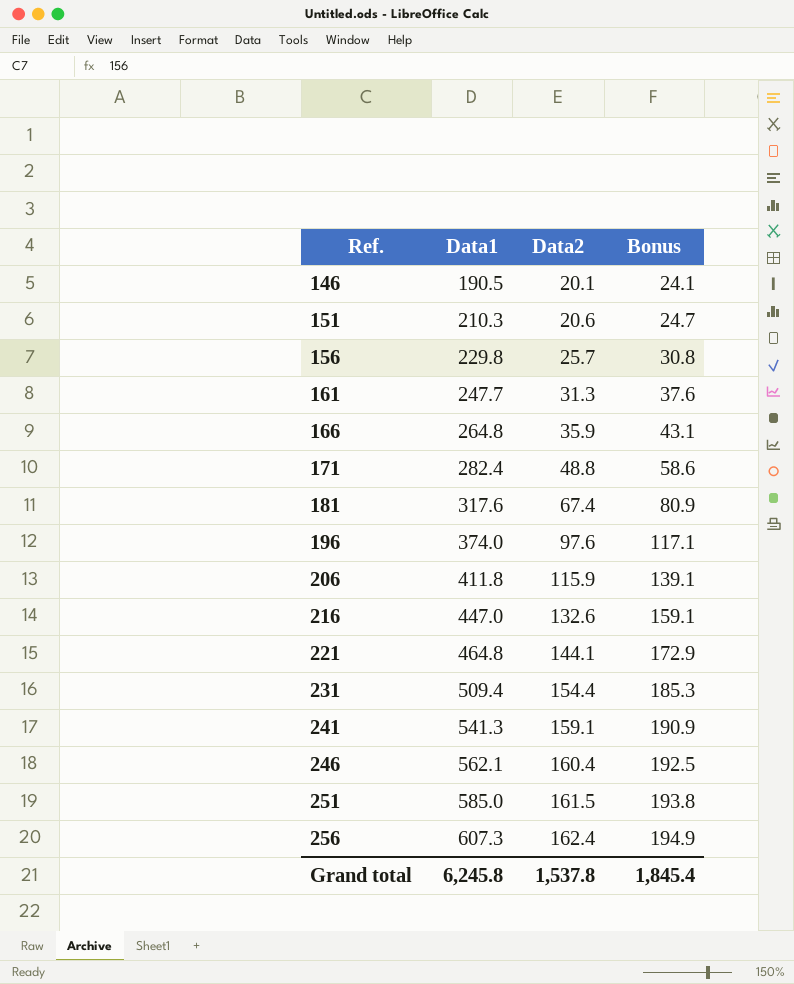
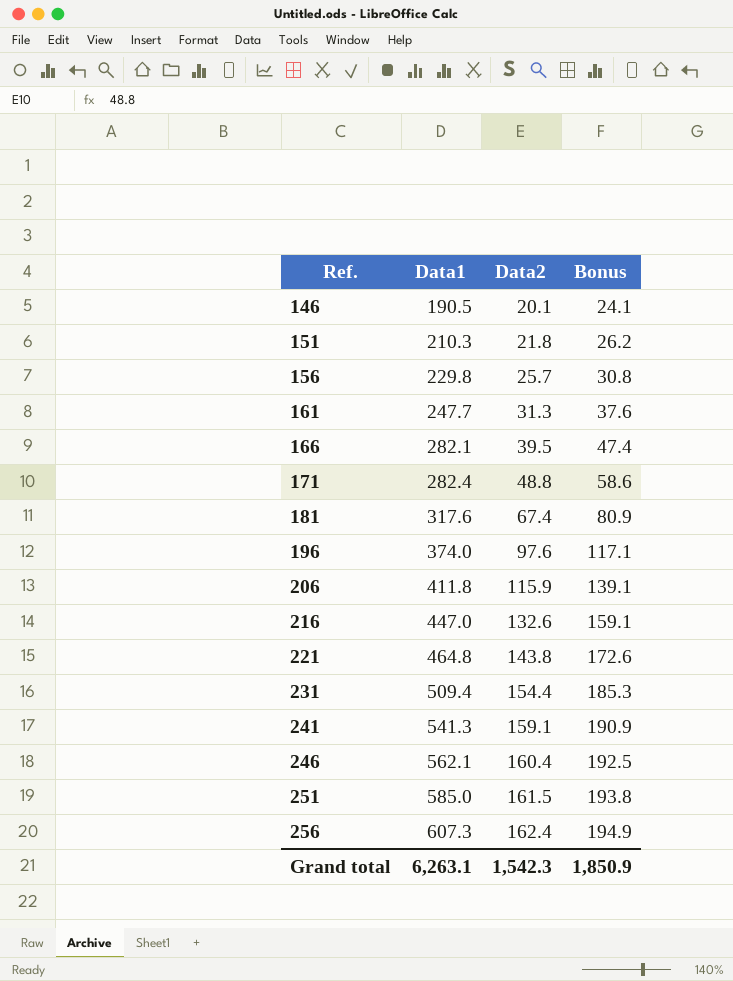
151 | Data2: 20.6 -> 21.8
151 | Bonus: 24.7 -> 26.2
166 | Data1: 264.8 -> 282.1
166 | Data2: 35.9 -> 39.5
166 | Bonus: 43.1 -> 47.4
221 | Data2: 144.1 -> 143.8
221 | Bonus: 172.9 -> 172.6
Grand total | Data1: 6,245.8 -> 6,263.1
Grand total | Data2: 1,537.8 -> 1,542.3
Grand total | Bonus: 1,845.4 -> 1,850.9

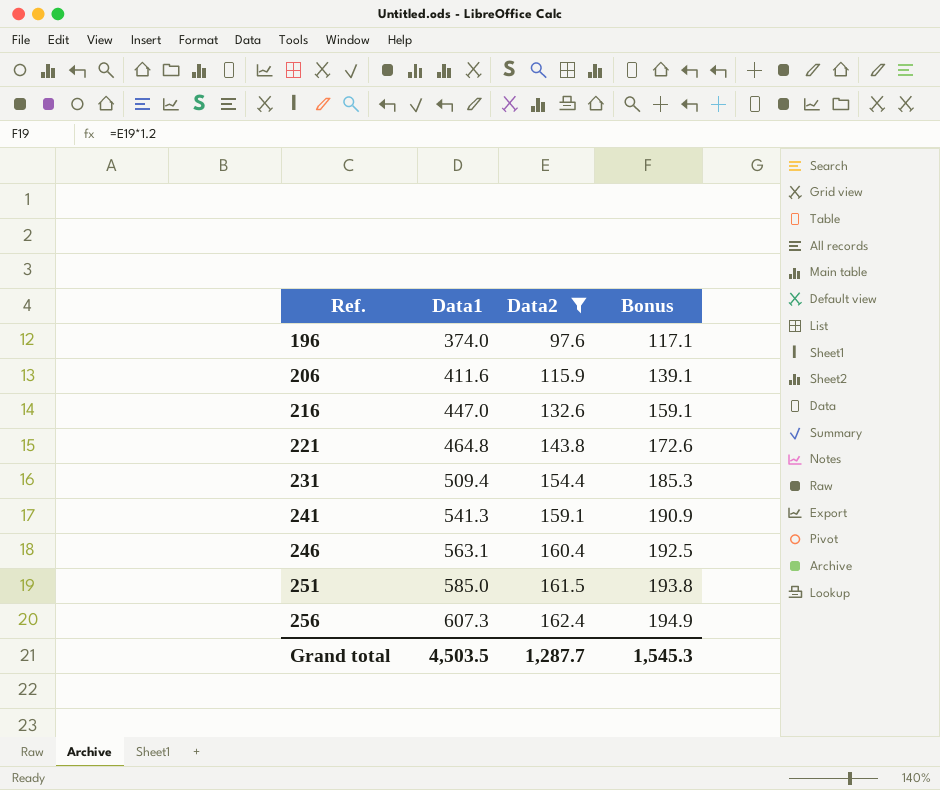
filter: none -> Data2 >= 97.6
206 | Data1: 411.8 -> 411.6
246 | Data1: 562.1 -> 563.1
Grand total | Data1: 6,263.1 -> 4,503.5
Grand total | Data2: 1,542.3 -> 1,287.7
Grand total | Bonus: 1,850.9 -> 1,545.3

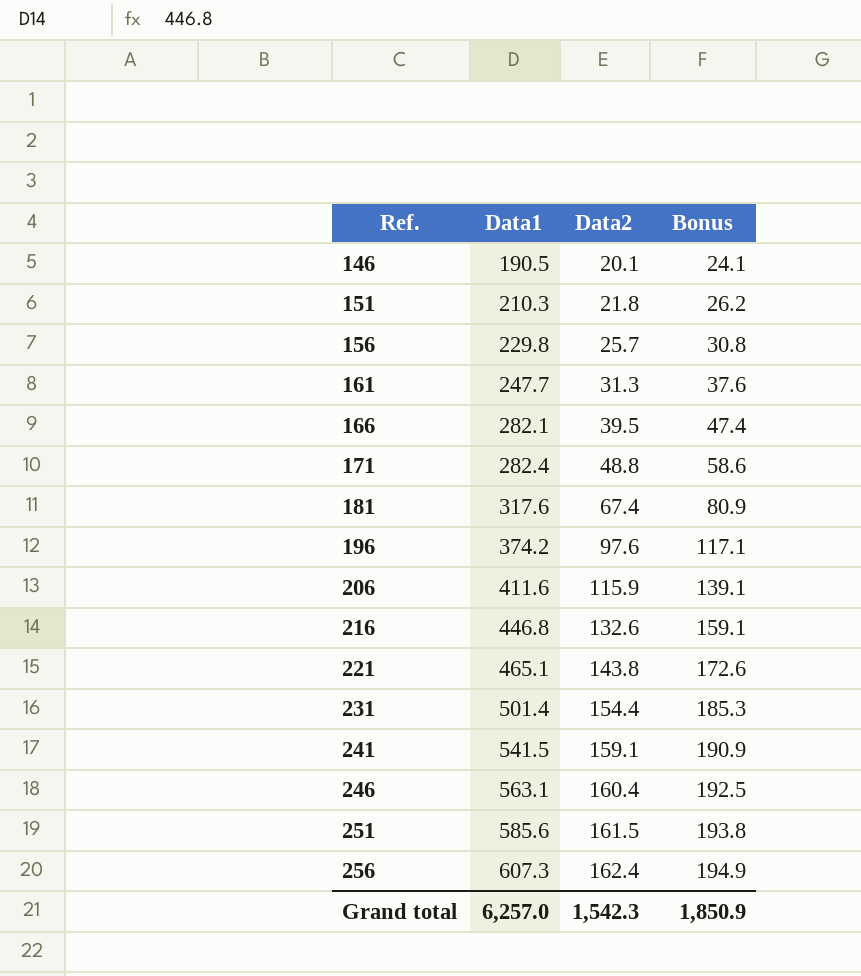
filter: Data2 >= 97.6 -> none
196 | Data1: 374.0 -> 374.2
216 | Data1: 447.0 -> 446.8
221 | Data1: 464.8 -> 465.1
231 | Data1: 509.4 -> 501.4
241 | Data1: 541.3 -> 541.5
251 | Data1: 585.0 -> 585.6
Grand total | Data1: 4,503.5 -> 6,257.0
Grand total | Data2: 1,287.7 -> 1,542.3
Grand total | Bonus: 1,545.3 -> 1,850.9

